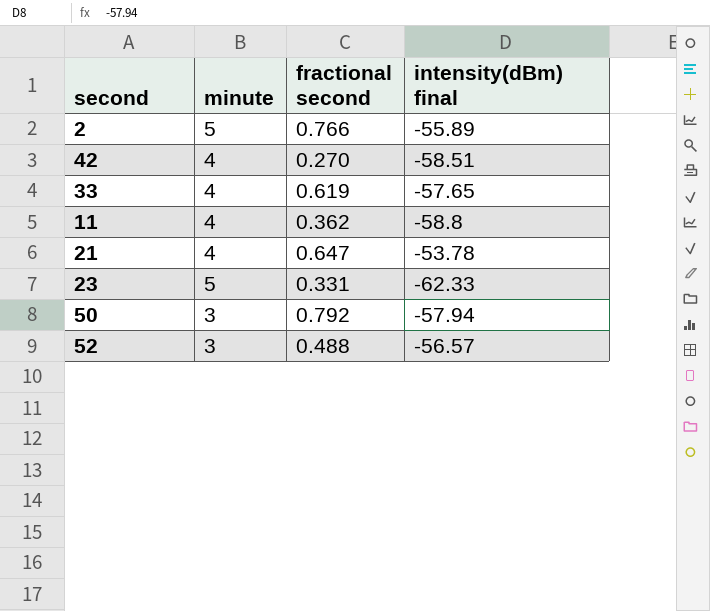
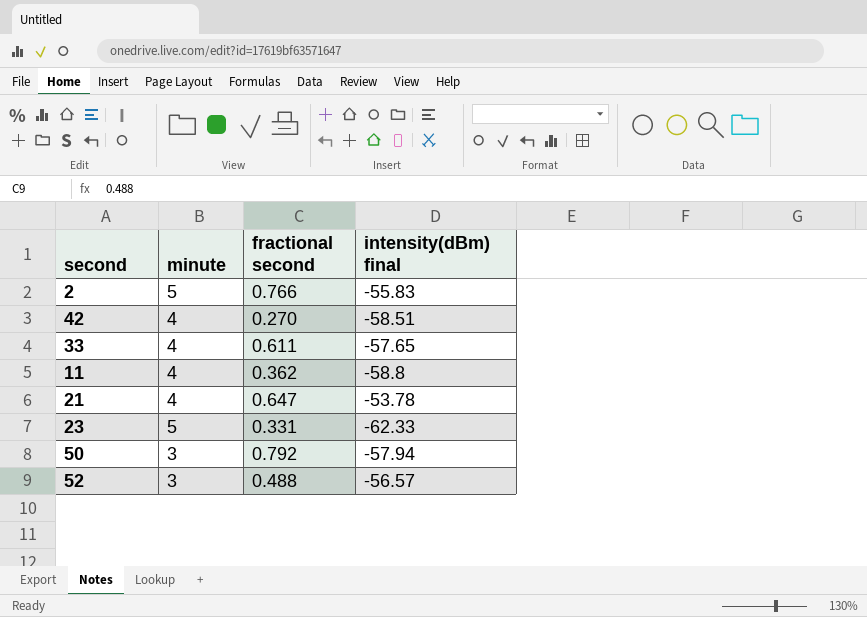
2 | intensity(dBm) final: -55.89 -> -55.83
33 | fractional second: 0.619 -> 0.611

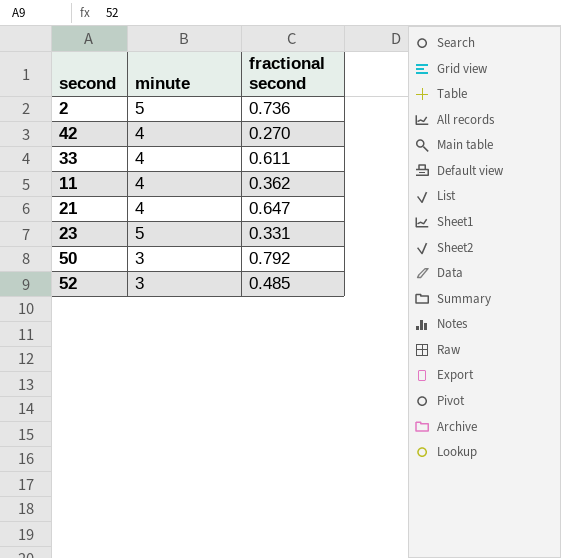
column intensity(dBm) final | position: 4 -> none
2 | fractional second: 0.766 -> 0.736
52 | fractional second: 0.488 -> 0.485

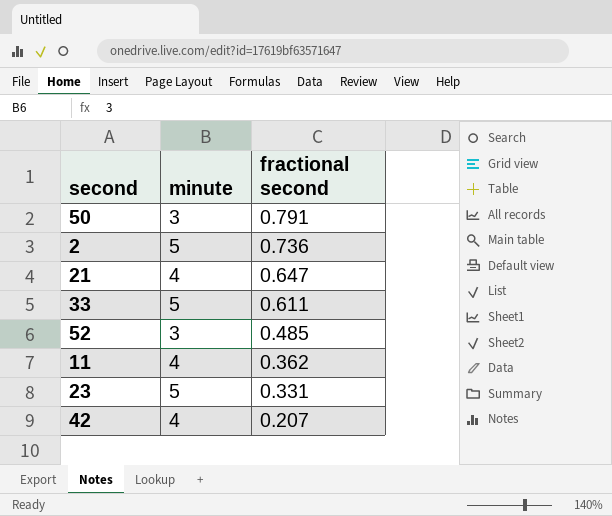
row order: none -> fractional second descending
50 | fractional second: 0.792 -> 0.791
33 | minute: 4 -> 5
42 | fractional second: 0.270 -> 0.207

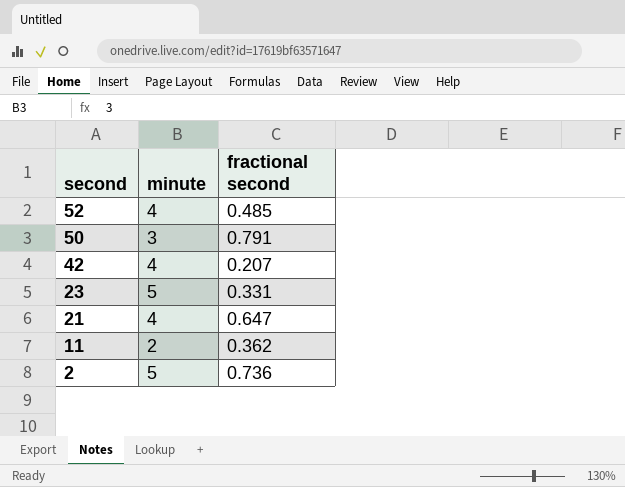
row order: fractional second descending -> second descending
row 33: 5 | 0.611 -> none
52 | minute: 3 -> 4
11 | minute: 4 -> 2

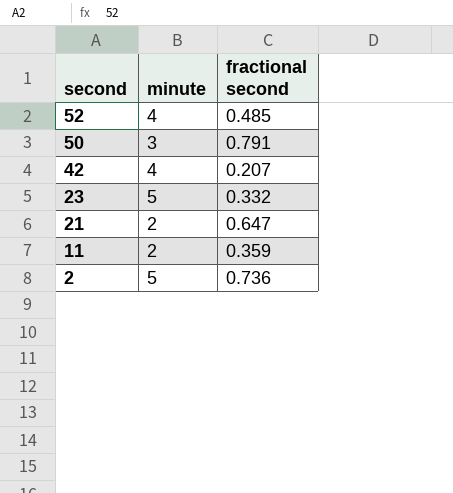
23 | fractional second: 0.331 -> 0.332
21 | minute: 4 -> 2
11 | fractional second: 0.362 -> 0.359

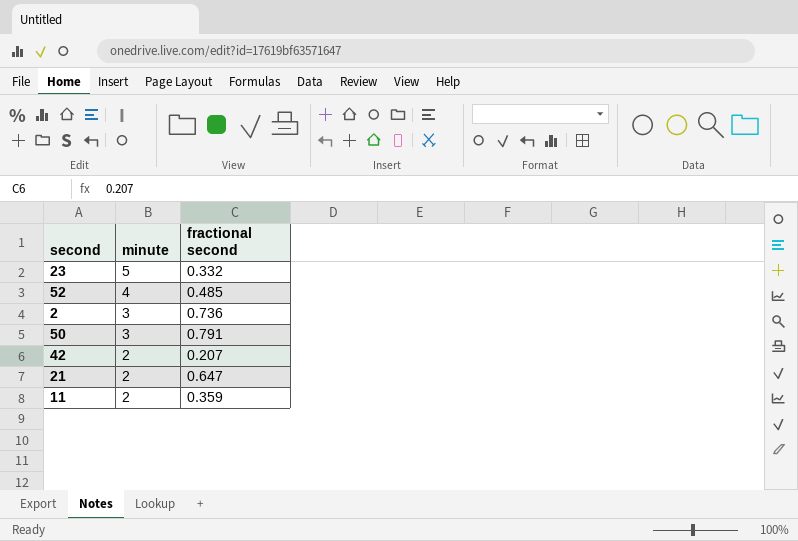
row order: second descending -> minute descending
2 | minute: 5 -> 3
42 | minute: 4 -> 2

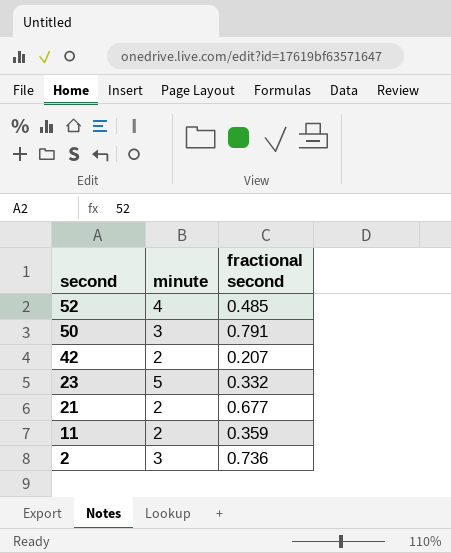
row order: minute descending -> second descending
21 | fractional second: 0.647 -> 0.677

